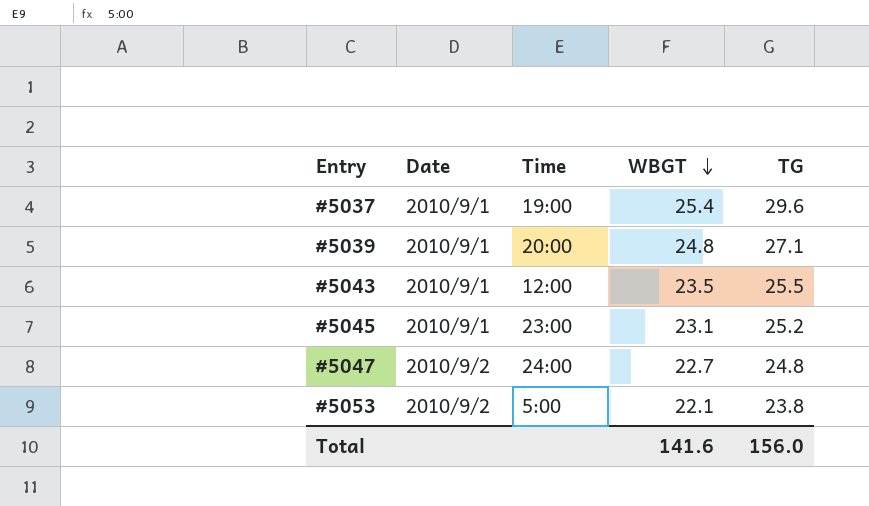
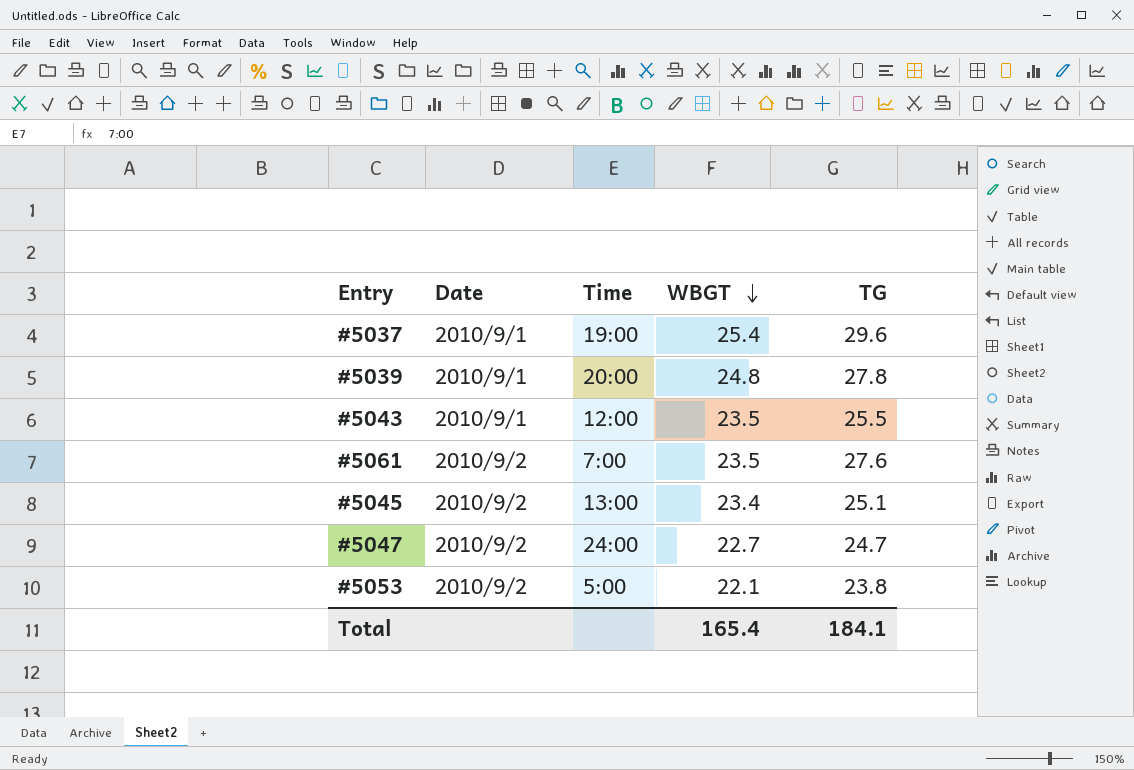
#5039 | TG: 27.1 -> 27.8
row #5061: none -> 2010/9/2 | 7:00 | 23.5 | 27.6
#5045 | Date: 2010/9/1 -> 2010/9/2
#5045 | Time: 23:00 -> 13:00
#5045 | WBGT: 23.1 -> 23.4
#5045 | TG: 25.2 -> 25.1
#5047 | TG: 24.8 -> 24.7
Total | WBGT: 141.6 -> 165.4
Total | TG: 156.0 -> 184.1

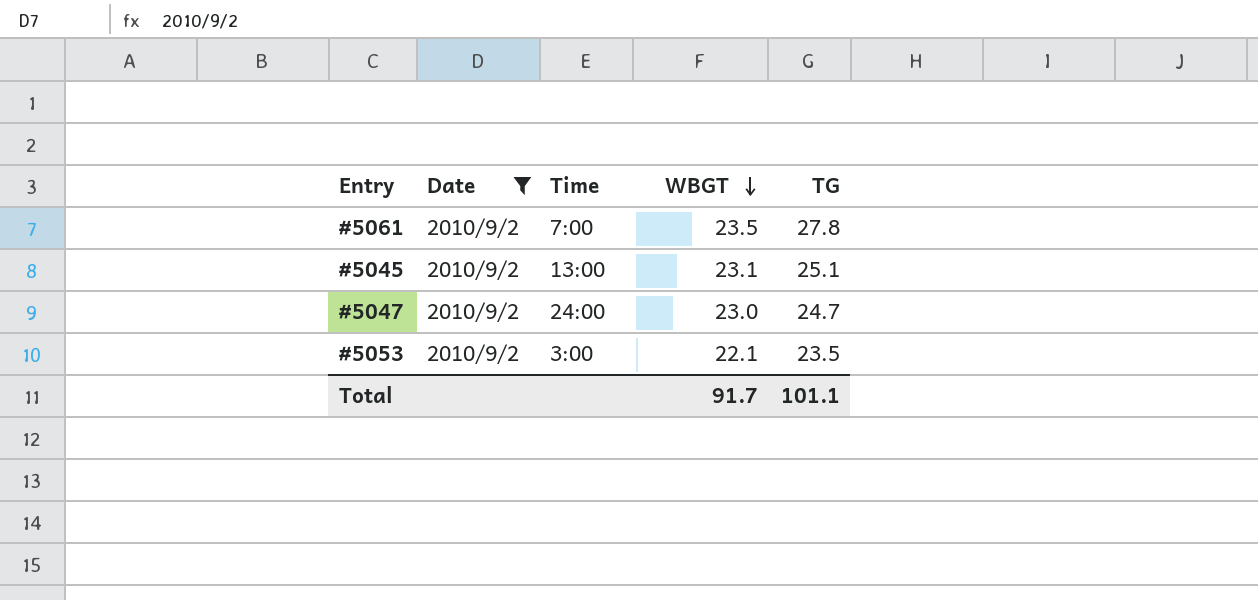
filter: none -> Date = 2010/9/2
#5061 | TG: 27.6 -> 27.8
#5045 | WBGT: 23.4 -> 23.1
#5047 | WBGT: 22.7 -> 23.0
#5053 | Time: 5:00 -> 3:00
#5053 | TG: 23.8 -> 23.5
Total | WBGT: 165.4 -> 91.7
Total | TG: 184.1 -> 101.1

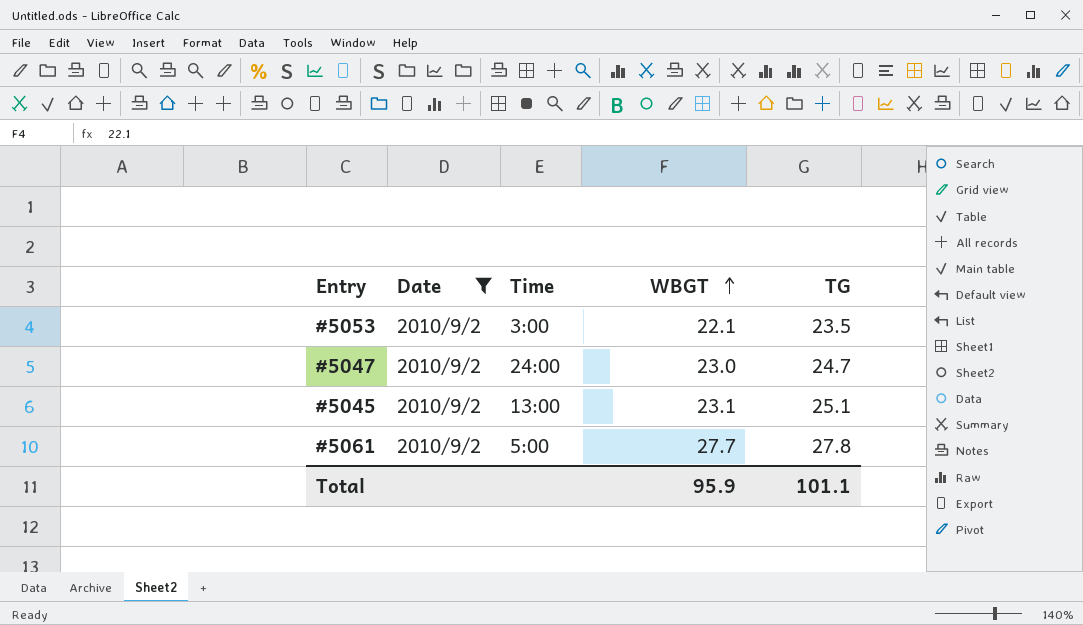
row order: WBGT descending -> WBGT ascending
#5061 | Time: 7:00 -> 5:00
#5061 | WBGT: 23.5 -> 27.7
Total | WBGT: 91.7 -> 95.9

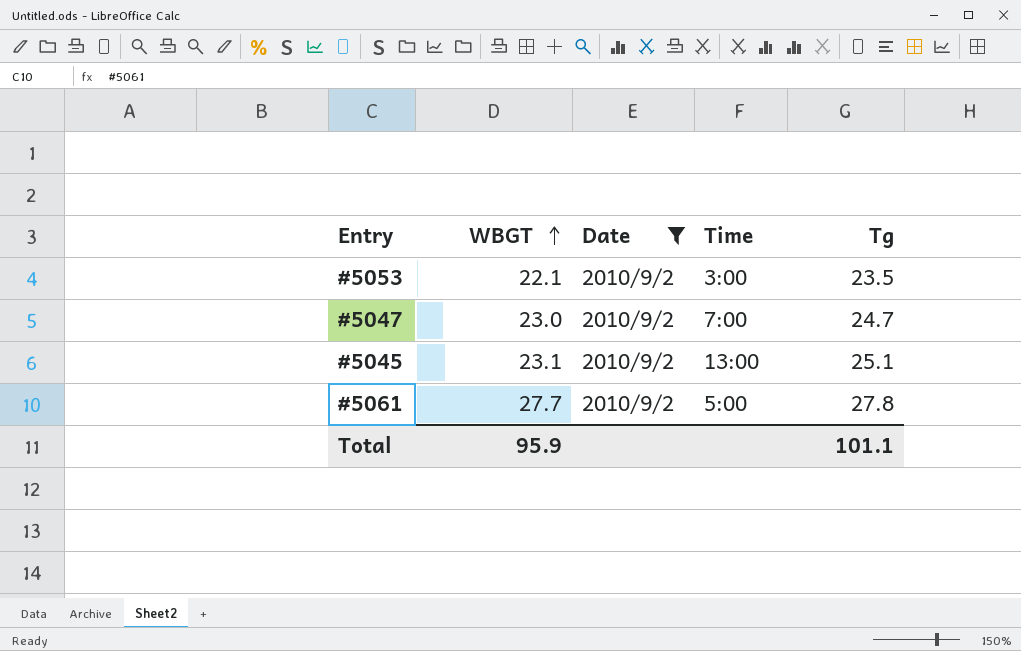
column WBGT | position: 4 -> 2
column name: TG -> Tg
#5047 | Time: 24:00 -> 7:00

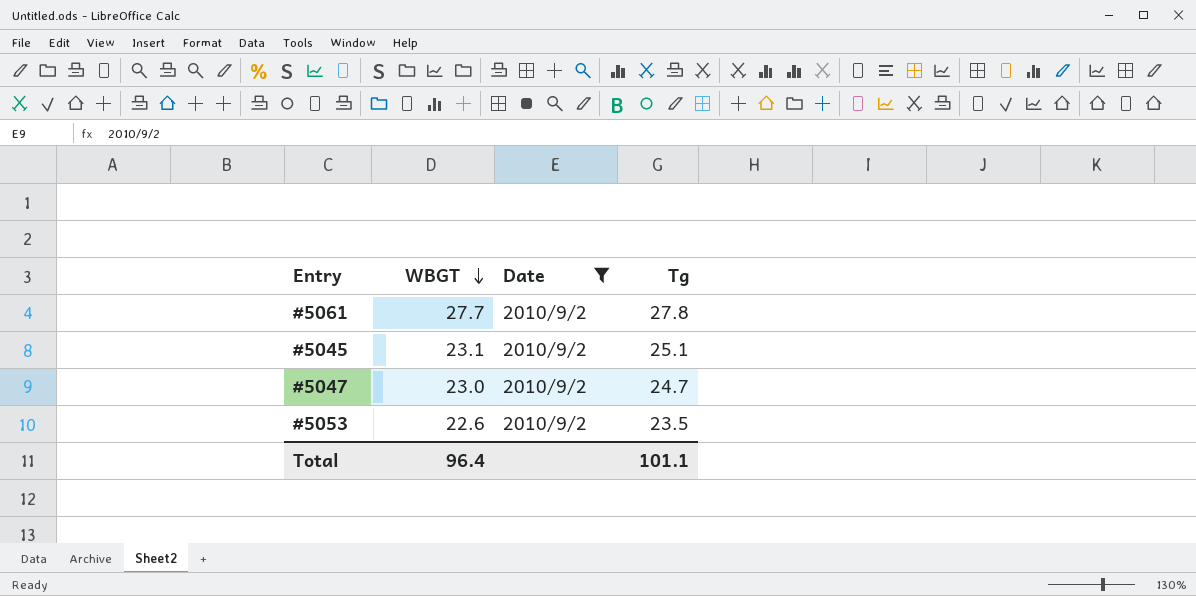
row order: WBGT ascending -> WBGT descending
column Time | position: 4 -> none
#5053 | WBGT: 22.1 -> 22.6
Total | WBGT: 95.9 -> 96.4

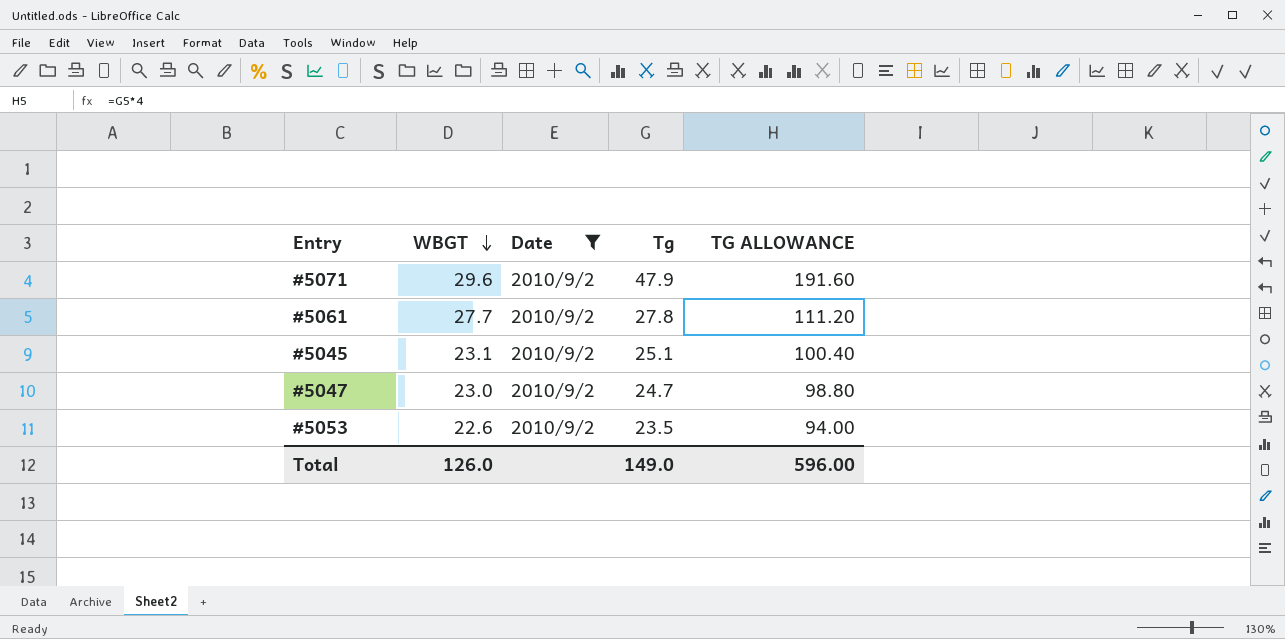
column TG ALLOWANCE | formula: none -> [Tg] * 4
row #5071: none -> 29.6 | 2010/9/2 | 47.9 | 191.60
Total | WBGT: 96.4 -> 126.0
Total | Tg: 101.1 -> 149.0

